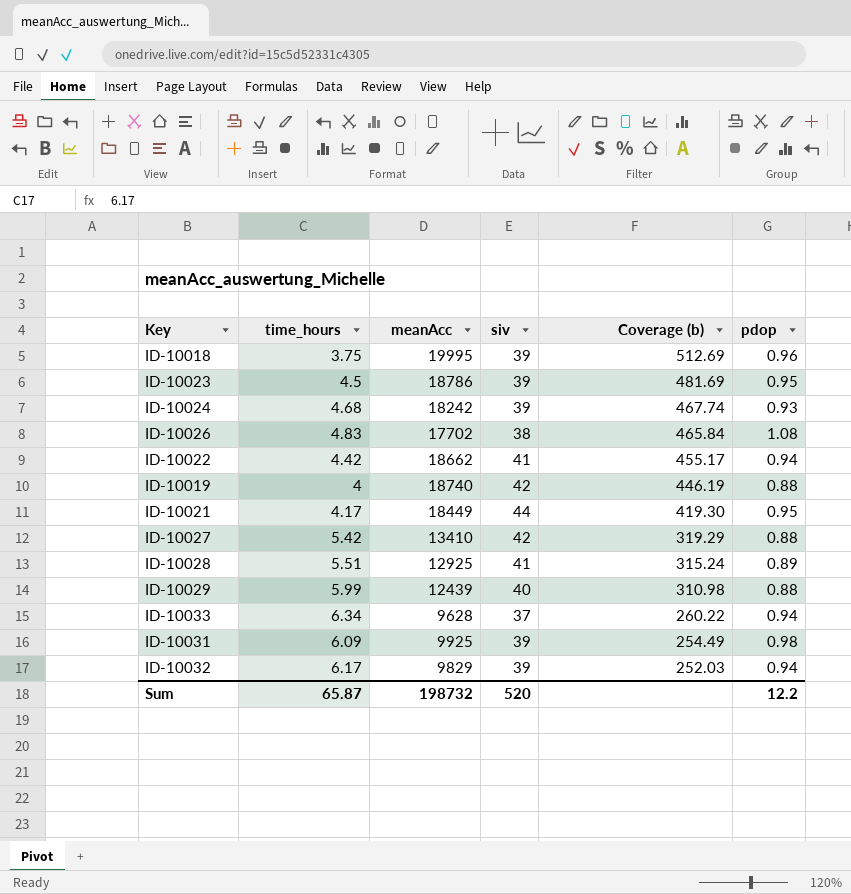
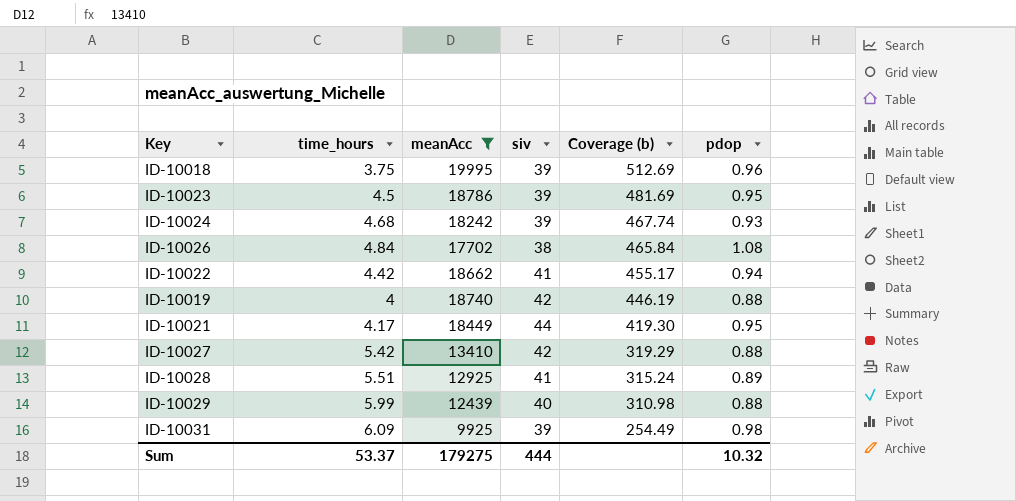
filter: none -> meanAcc >= 9925
ID-10026 | time_hours: 4.83 -> 4.84
Sum | time_hours: 65.87 -> 53.37
Sum | meanAcc: 198732 -> 179275
Sum | siv: 520 -> 444
Sum | pdop: 12.2 -> 10.32

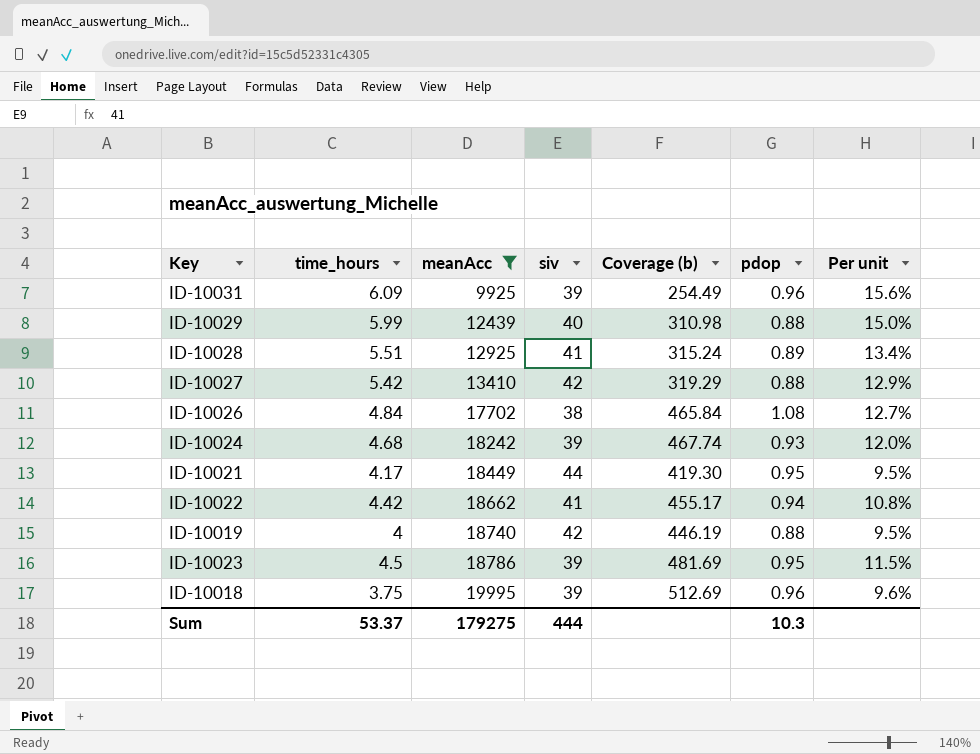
row order: Coverage (b) descending -> meanAcc ascending
column Per unit | formula: none -> [time_hours] / [siv]
ID-10031 | pdop: 0.98 -> 0.96
Sum | pdop: 10.32 -> 10.3

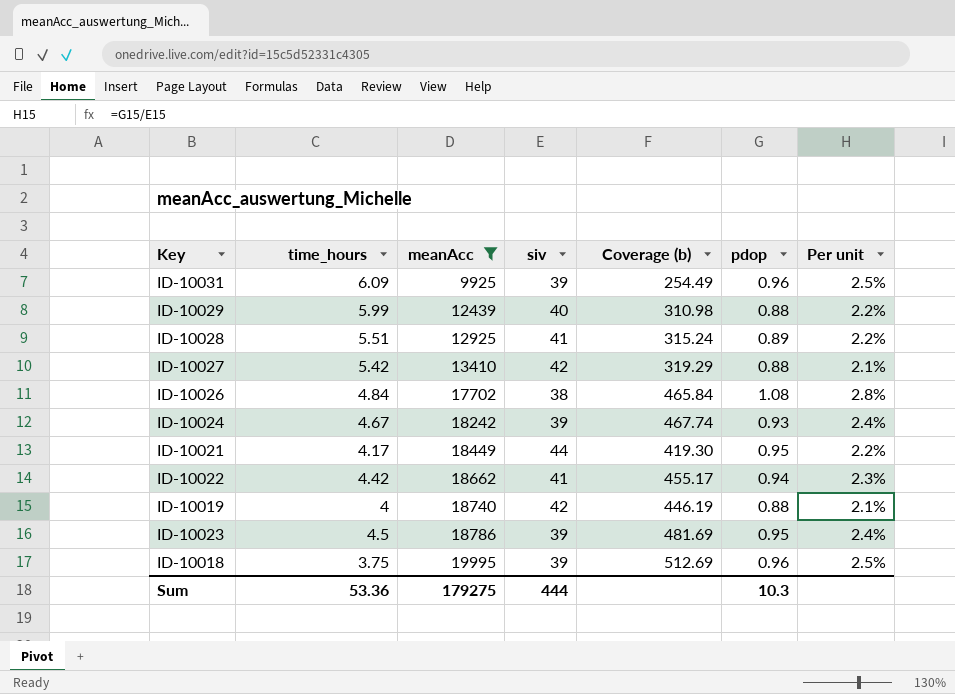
column Per unit | formula: [time_hours] / [siv] -> [pdop] / [siv]
ID-10024 | time_hours: 4.68 -> 4.67
Sum | time_hours: 53.37 -> 53.36

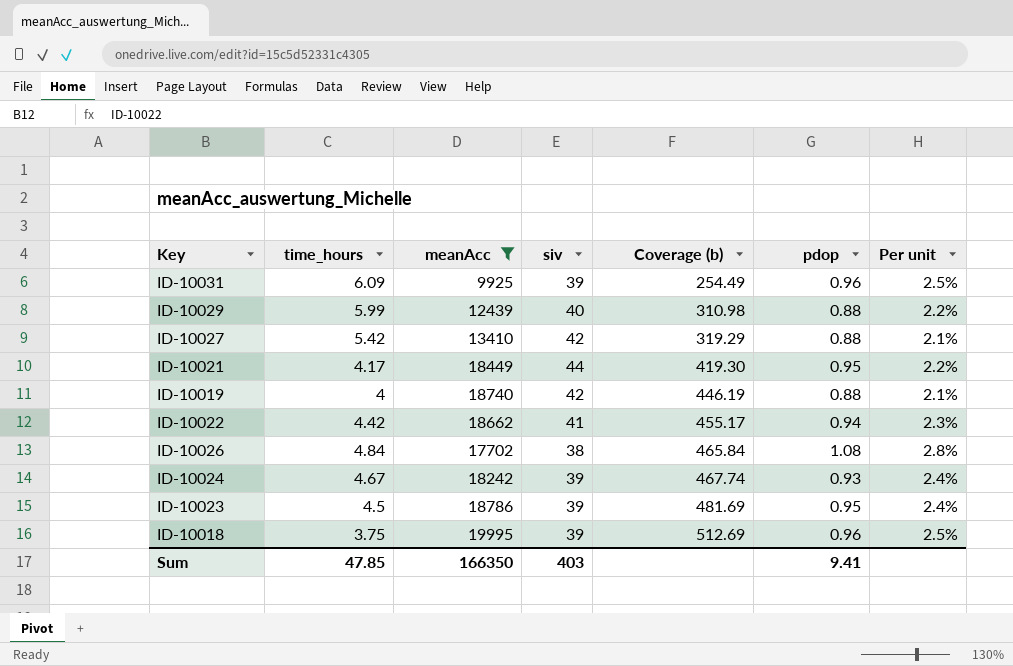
row order: meanAcc ascending -> Coverage (b) ascending
row ID-10028: 5.51 | 12925 | 41 | 315.24 | 0.89 | 2.2% -> none
Sum | time_hours: 53.36 -> 47.85
Sum | meanAcc: 179275 -> 166350
Sum | siv: 444 -> 403
Sum | pdop: 10.3 -> 9.41

